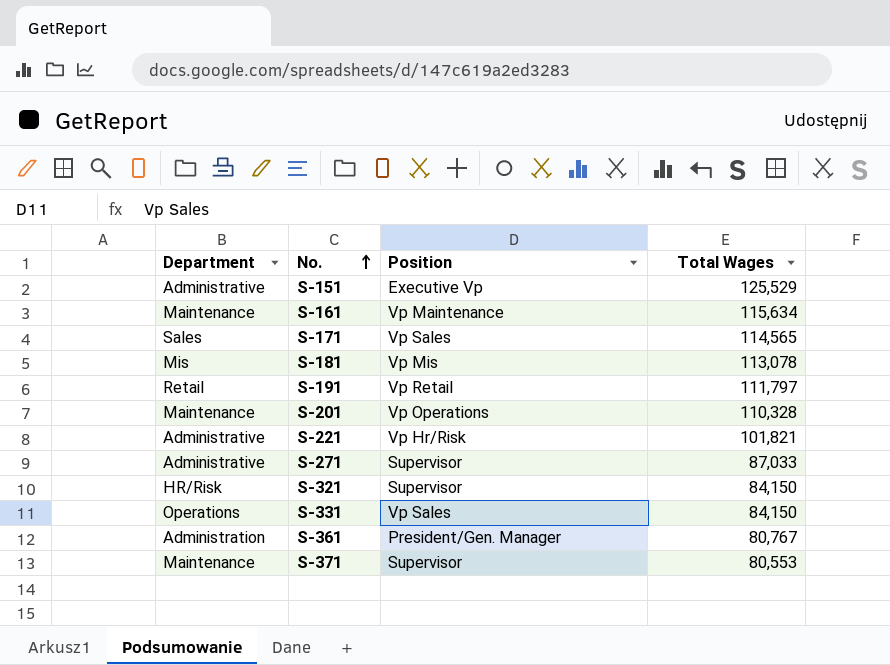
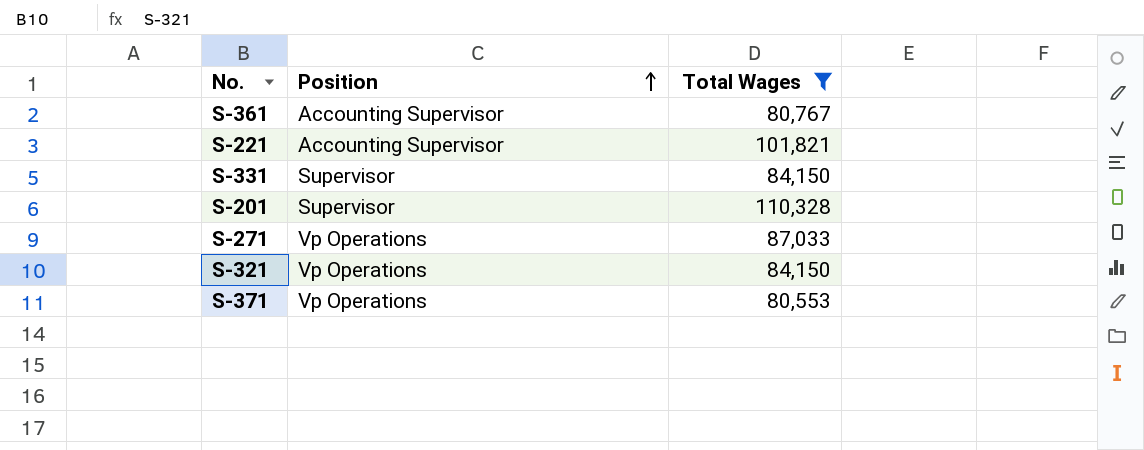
filter: none -> Total Wages <= 110,328
row order: No. ascending -> Position ascending
column Department | position: 1 -> none
S-361 | Position: President/Gen. Manager -> Accounting Supervisor
S-221 | Position: Vp Hr/Risk -> Accounting Supervisor
S-331 | Position: Vp Sales -> Supervisor
S-201 | Position: Vp Operations -> Supervisor
S-271 | Position: Supervisor -> Vp Operations
S-321 | Position: Supervisor -> Vp Operations
S-371 | Position: Supervisor -> Vp Operations

